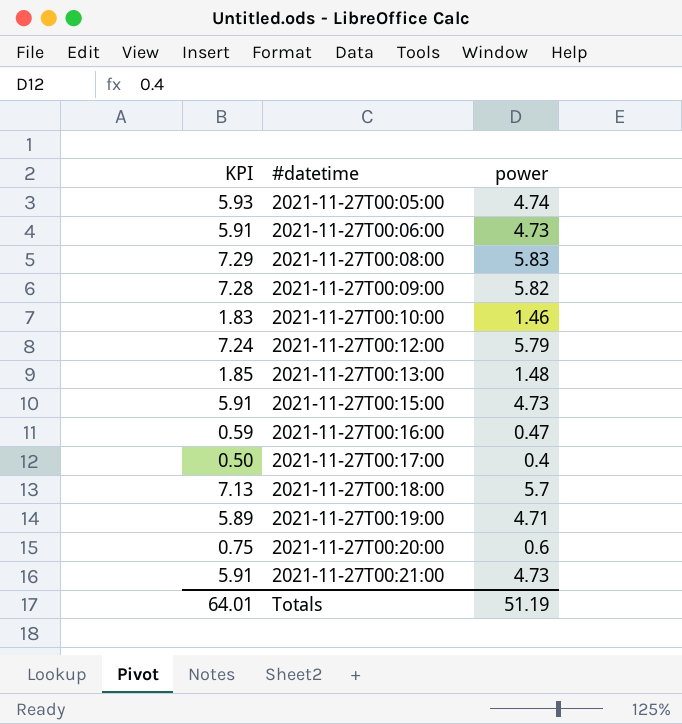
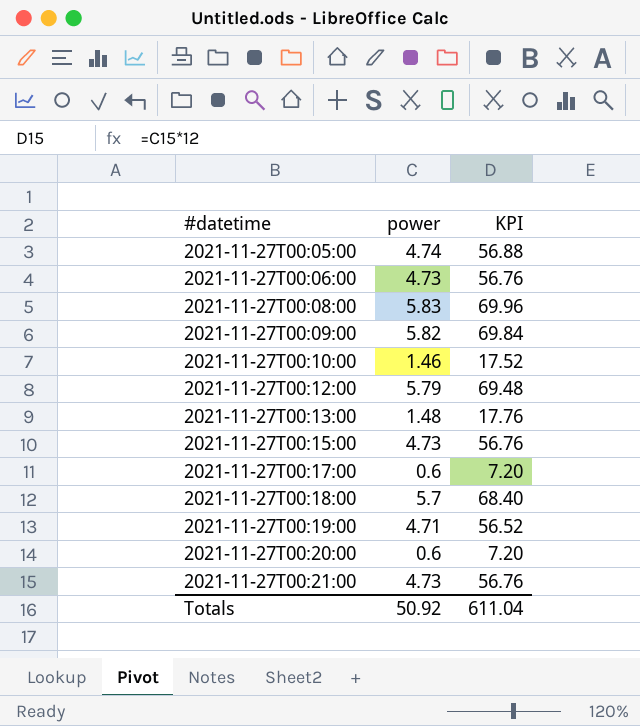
column KPI | formula: [power] * 1.25 -> [power] * 12
column KPI | position: 1 -> 3
row 2021-11-27T00:16:00: 0.59 | 0.47 -> none
2021-11-27T00:17:00 | power: 0.4 -> 0.6
Totals | power: 51.19 -> 50.92
Totals | KPI: 64.01 -> 611.04

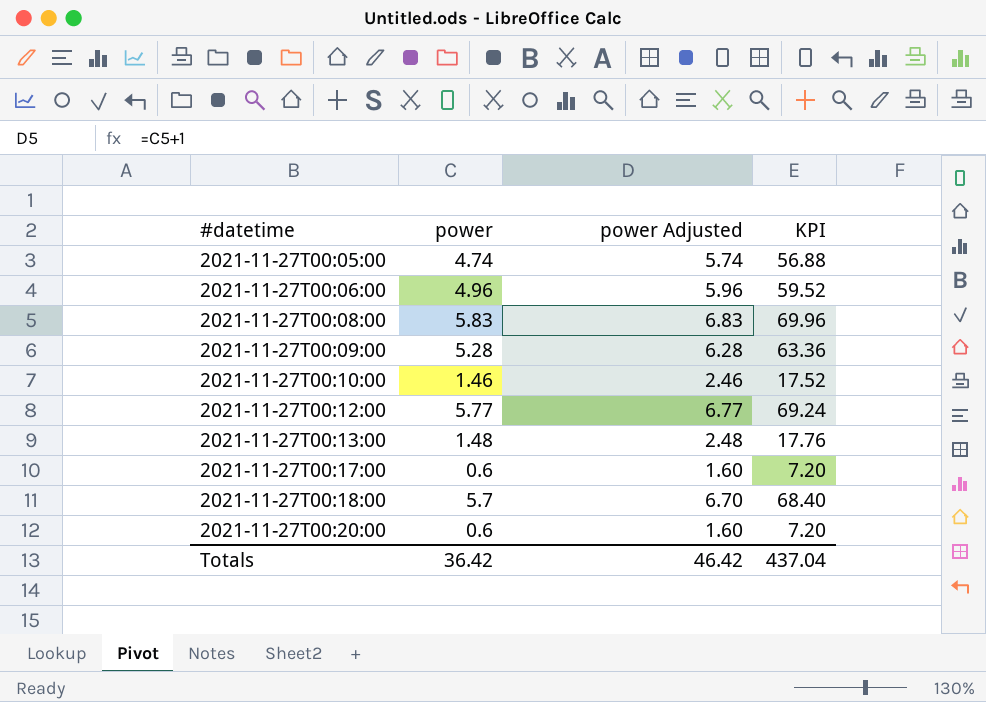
column power Adjusted | formula: none -> [power] + 1
row 2021-11-27T00:15:00: 4.73 | 56.76 -> none
row 2021-11-27T00:19:00: 4.71 | 56.52 -> none
row 2021-11-27T00:21:00: 4.73 | 56.76 -> none
2021-11-27T00:06:00 | power: 4.73 -> 4.96
2021-11-27T00:06:00 | KPI: 56.76 -> 59.52
2021-11-27T00:09:00 | power: 5.82 -> 5.28
2021-11-27T00:09:00 | KPI: 69.84 -> 63.36
2021-11-27T00:12:00 | power: 5.79 -> 5.77
2021-11-27T00:12:00 | KPI: 69.48 -> 69.24
Totals | power: 50.92 -> 36.42
Totals | KPI: 611.04 -> 437.04

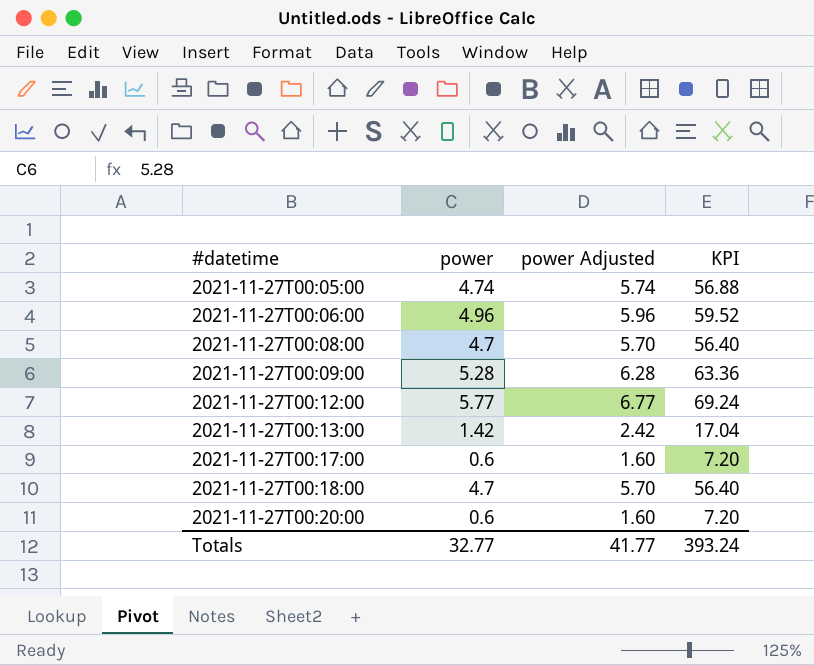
row 2021-11-27T00:10:00: 1.46 | 2.46 | 17.52 -> none
2021-11-27T00:08:00 | power: 5.83 -> 4.7
2021-11-27T00:08:00 | power Adjusted: 6.83 -> 5.70
2021-11-27T00:08:00 | KPI: 69.96 -> 56.40
2021-11-27T00:13:00 | power: 1.48 -> 1.42
2021-11-27T00:13:00 | power Adjusted: 2.48 -> 2.42
2021-11-27T00:13:00 | KPI: 17.76 -> 17.04
2021-11-27T00:18:00 | power: 5.7 -> 4.7
2021-11-27T00:18:00 | power Adjusted: 6.70 -> 5.70
2021-11-27T00:18:00 | KPI: 68.40 -> 56.40
Totals | power: 36.42 -> 32.77
Totals | power Adjusted: 46.42 -> 41.77
Totals | KPI: 437.04 -> 393.24

